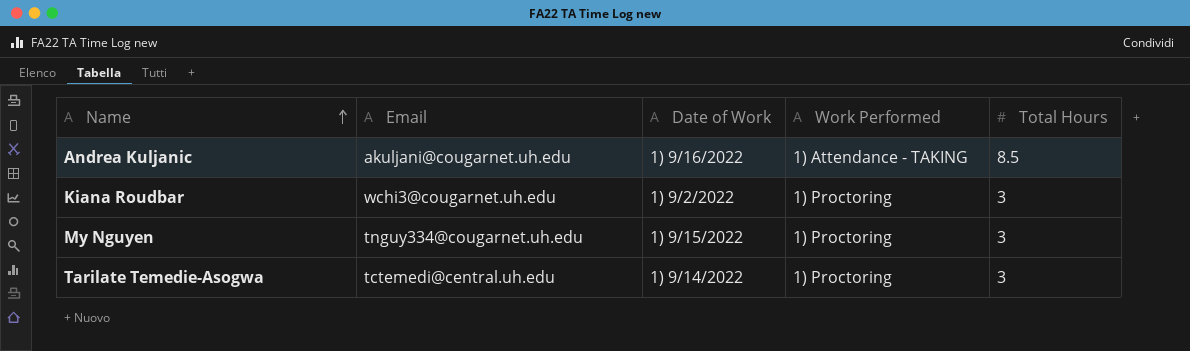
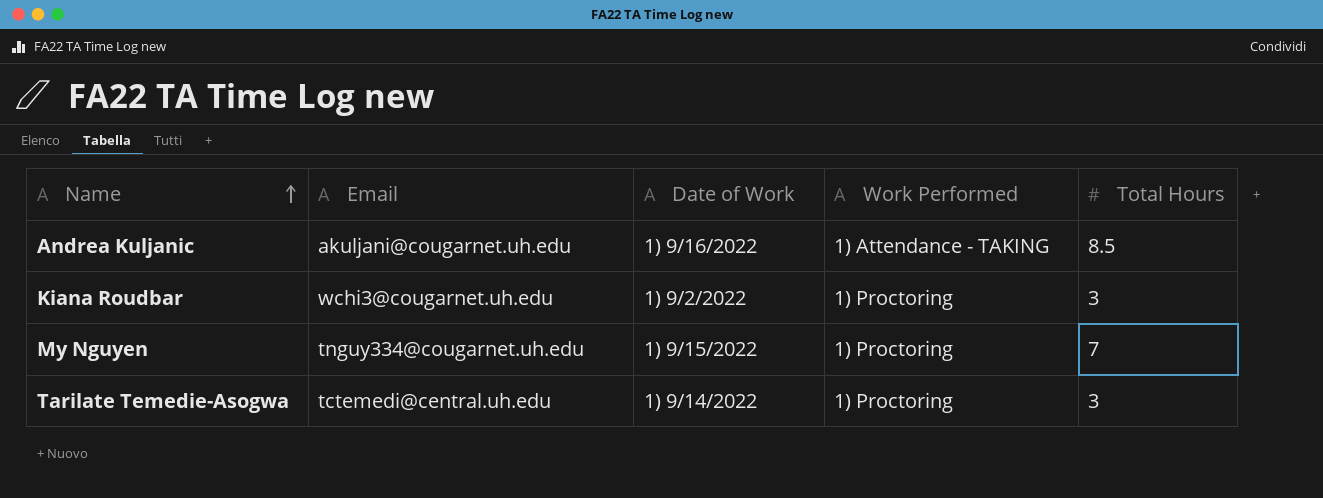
My Nguyen | Total Hours: 3 -> 7

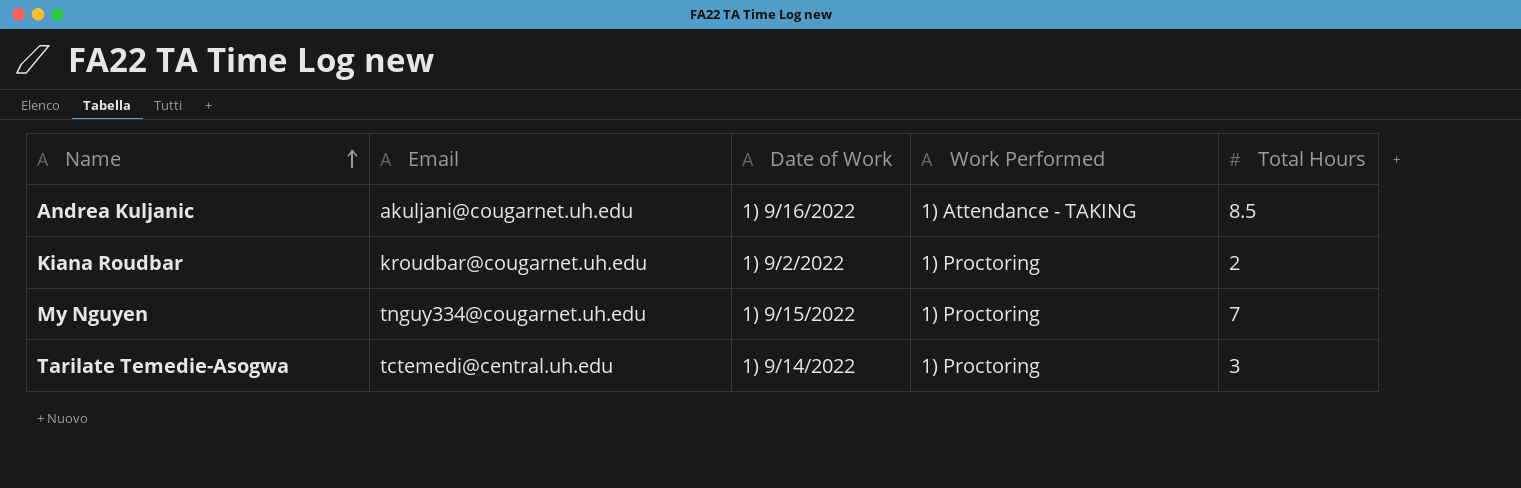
Kiana Roudbar | Email: wchi3@cougarnet.uh.edu -> kroudbar@cougarnet.uh.edu
Kiana Roudbar | Total Hours: 3 -> 2

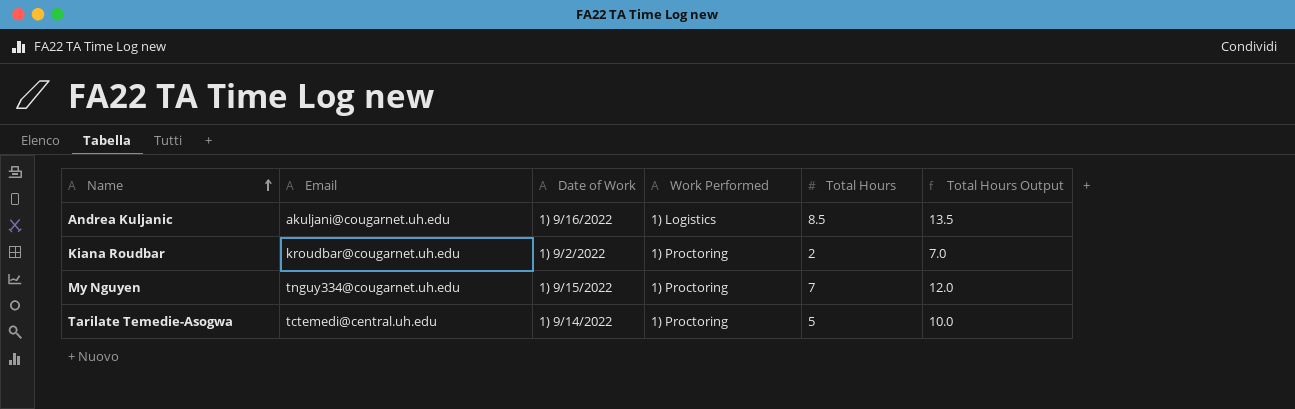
column Total Hours Output | formula: none -> [Total Hours] + 5
Andrea Kuljanic | Work Performed: 1) Attendance - TAKING -> 1) Logistics
Tarilate Temedie-Asogwa | Total Hours: 3 -> 5

